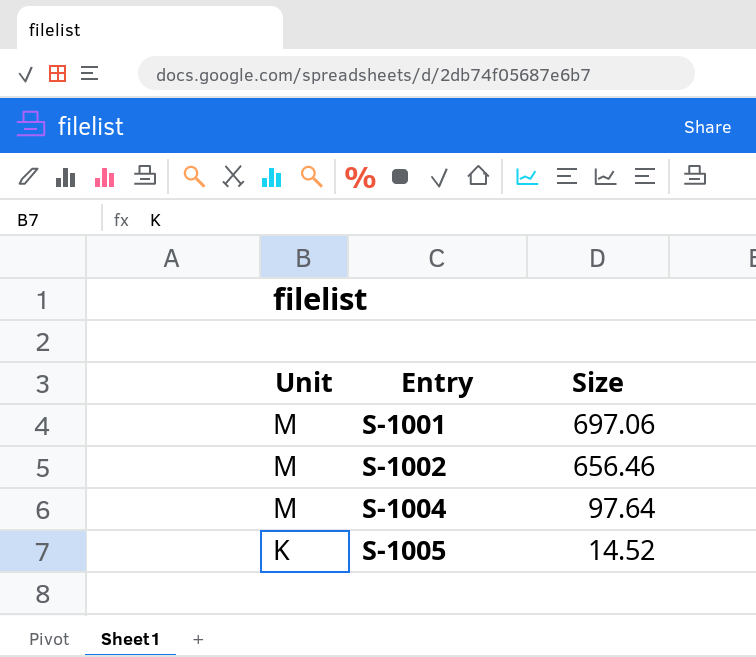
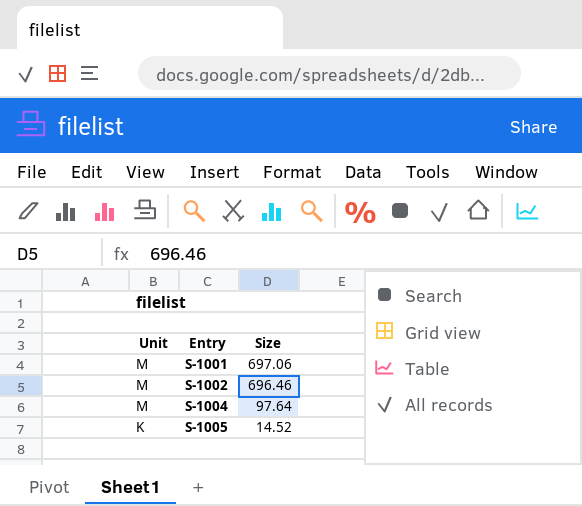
S-1002 | Size: 656.46 -> 696.46

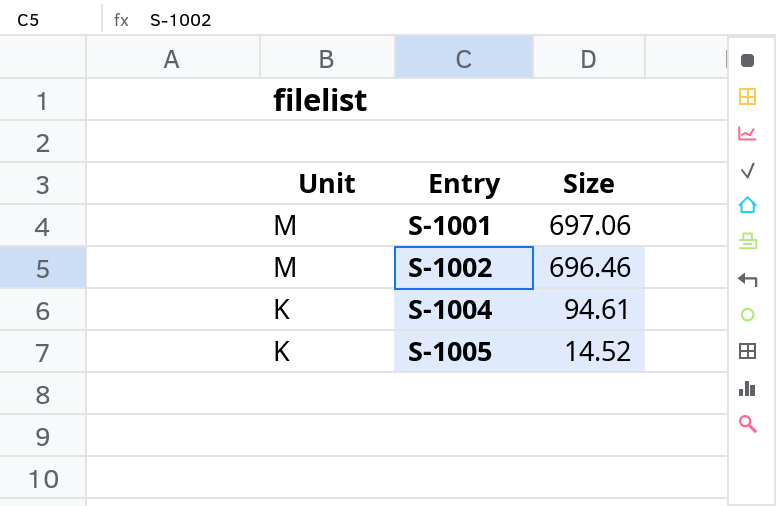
S-1004 | Unit: M -> K
S-1004 | Size: 97.64 -> 94.61

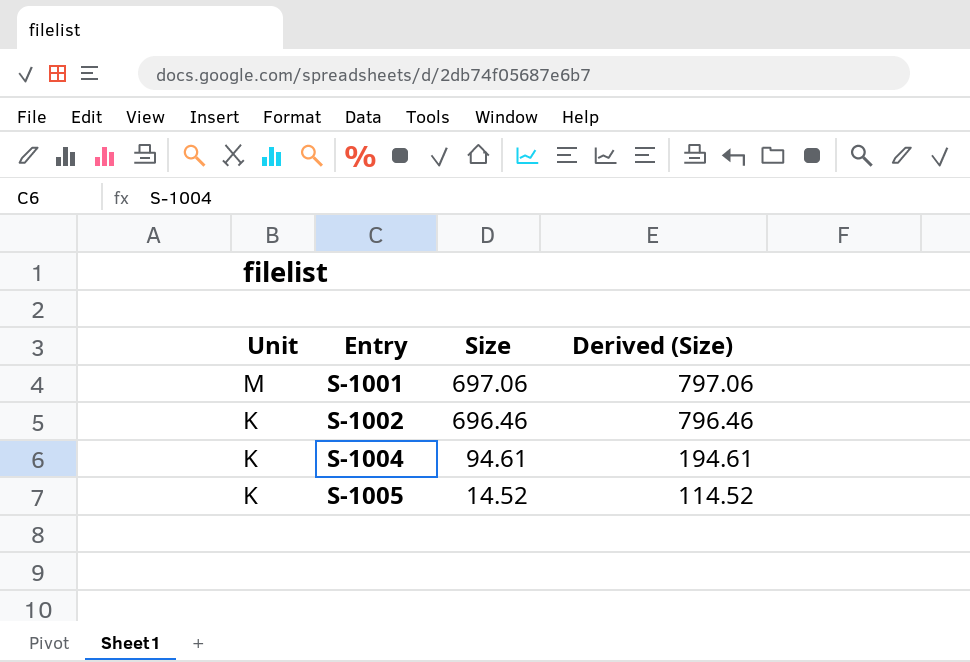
column Derived (Size) | formula: none -> [Size] + 100
S-1002 | Unit: M -> K

